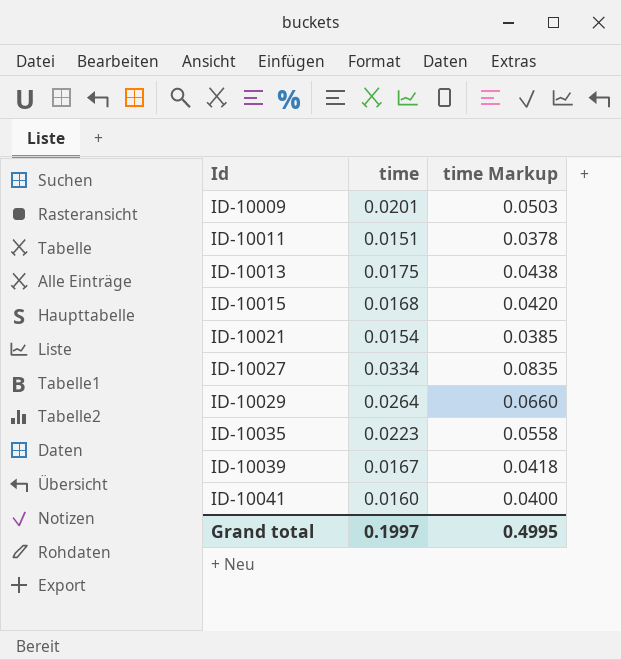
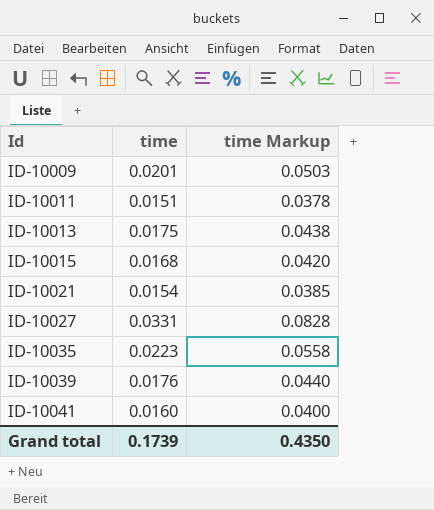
row ID-10029: 0.0264 | 0.0660 -> none
ID-10027 | time: 0.0334 -> 0.0331
ID-10027 | time Markup: 0.0835 -> 0.0828
ID-10039 | time: 0.0167 -> 0.0176
ID-10039 | time Markup: 0.0418 -> 0.0440
Grand total | time: 0.1997 -> 0.1739
Grand total | time Markup: 0.4995 -> 0.4350

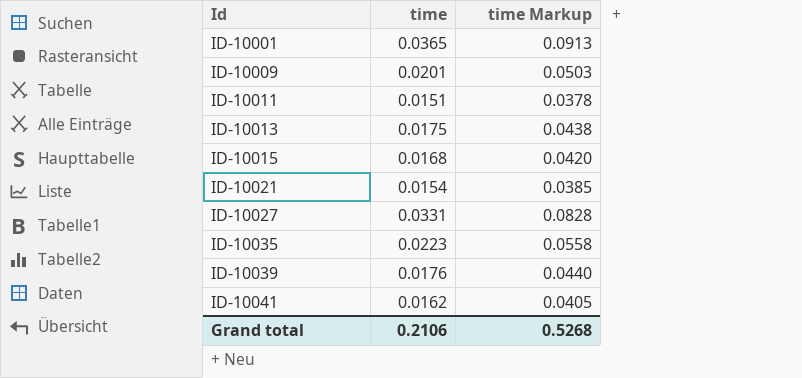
row ID-10001: none -> 0.0365 | 0.0913
ID-10041 | time: 0.0160 -> 0.0162
ID-10041 | time Markup: 0.0400 -> 0.0405
Grand total | time: 0.1739 -> 0.2106
Grand total | time Markup: 0.4350 -> 0.5268

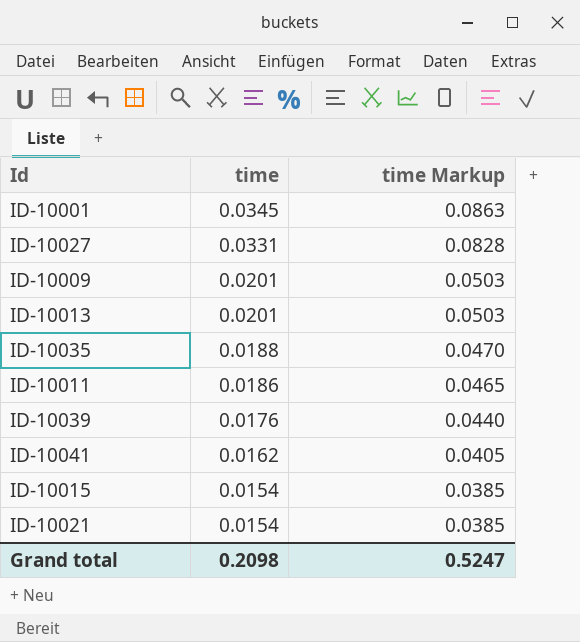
row order: Id ascending -> time descending
ID-10001 | time: 0.0365 -> 0.0345
ID-10001 | time Markup: 0.0913 -> 0.0863
ID-10013 | time: 0.0175 -> 0.0201
ID-10013 | time Markup: 0.0438 -> 0.0503
ID-10035 | time: 0.0223 -> 0.0188
ID-10035 | time Markup: 0.0558 -> 0.0470
ID-10011 | time: 0.0151 -> 0.0186
ID-10011 | time Markup: 0.0378 -> 0.0465
ID-10015 | time: 0.0168 -> 0.0154
ID-10015 | time Markup: 0.0420 -> 0.0385
Grand total | time: 0.2106 -> 0.2098
Grand total | time Markup: 0.5268 -> 0.5247

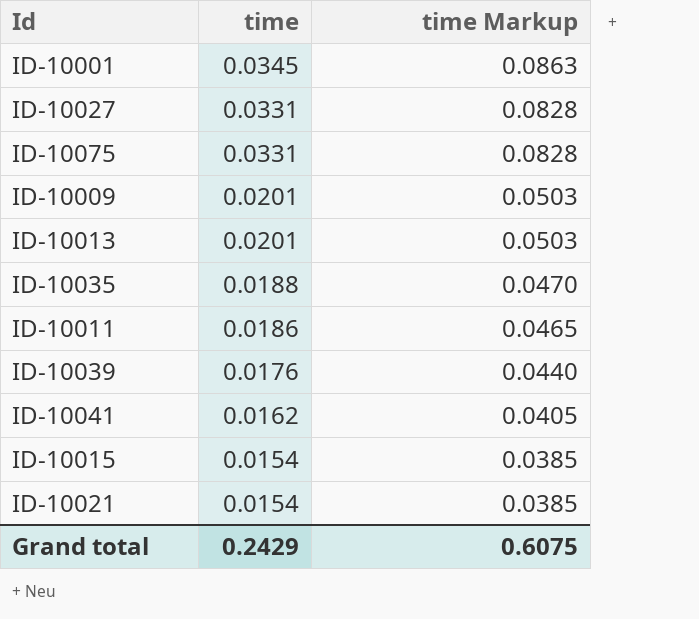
row ID-10075: none -> 0.0331 | 0.0828
Grand total | time: 0.2098 -> 0.2429
Grand total | time Markup: 0.5247 -> 0.6075

